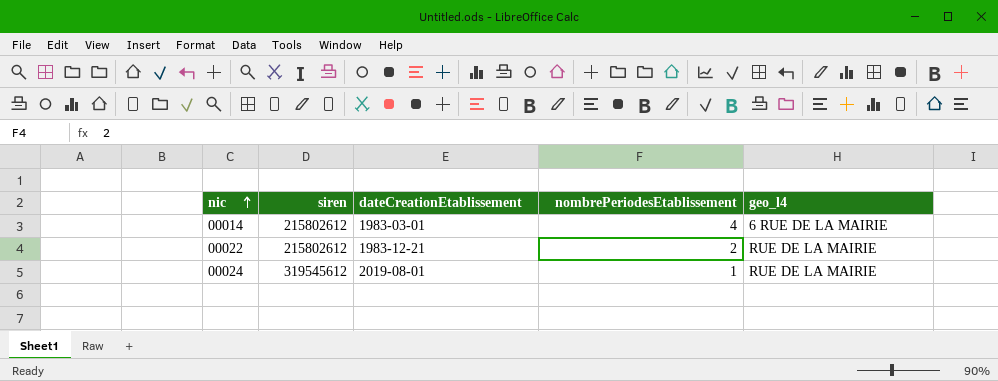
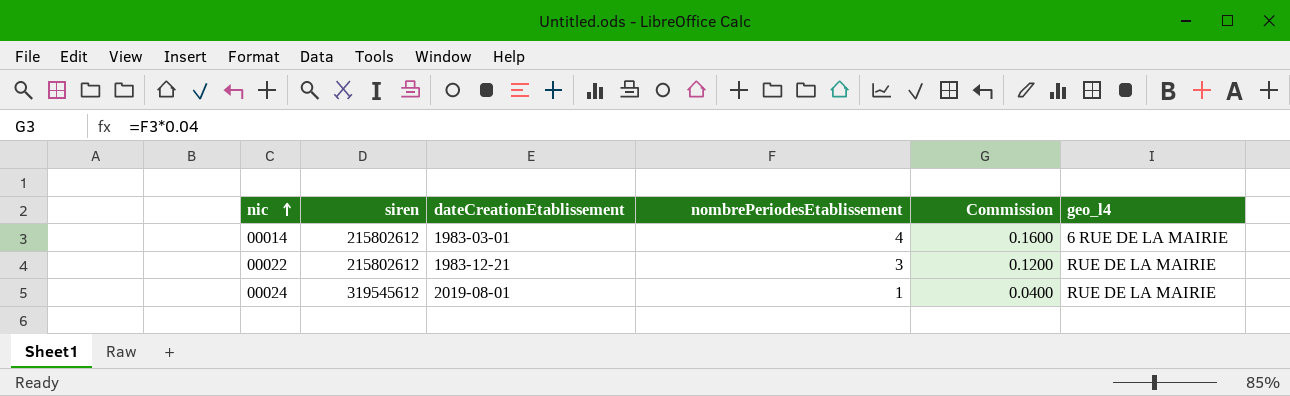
column Commission | formula: none -> [nombrePeriodesEtablissement] * 0.04
00022 | nombrePeriodesEtablissement: 2 -> 3

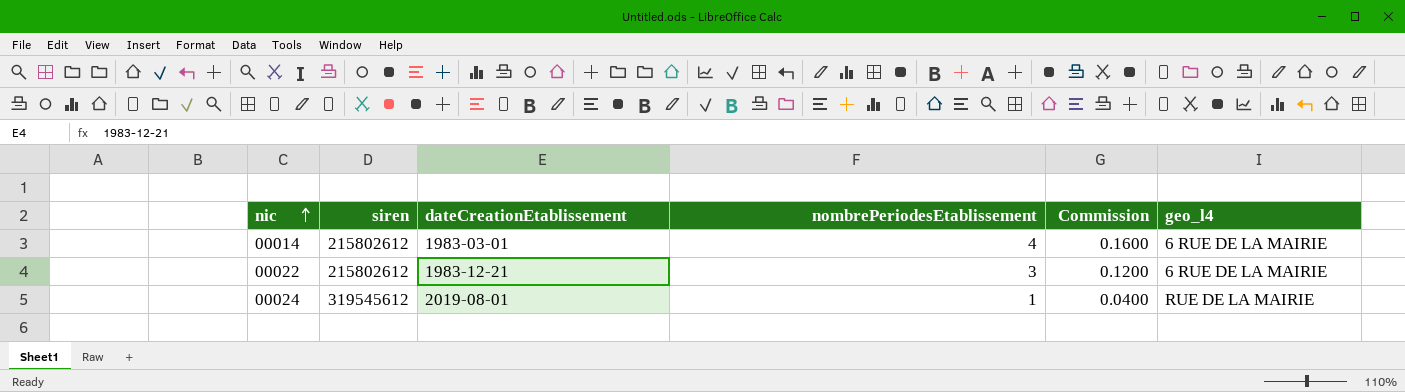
00022 | geo_l4: RUE DE LA MAIRIE -> 6 RUE DE LA MAIRIE

